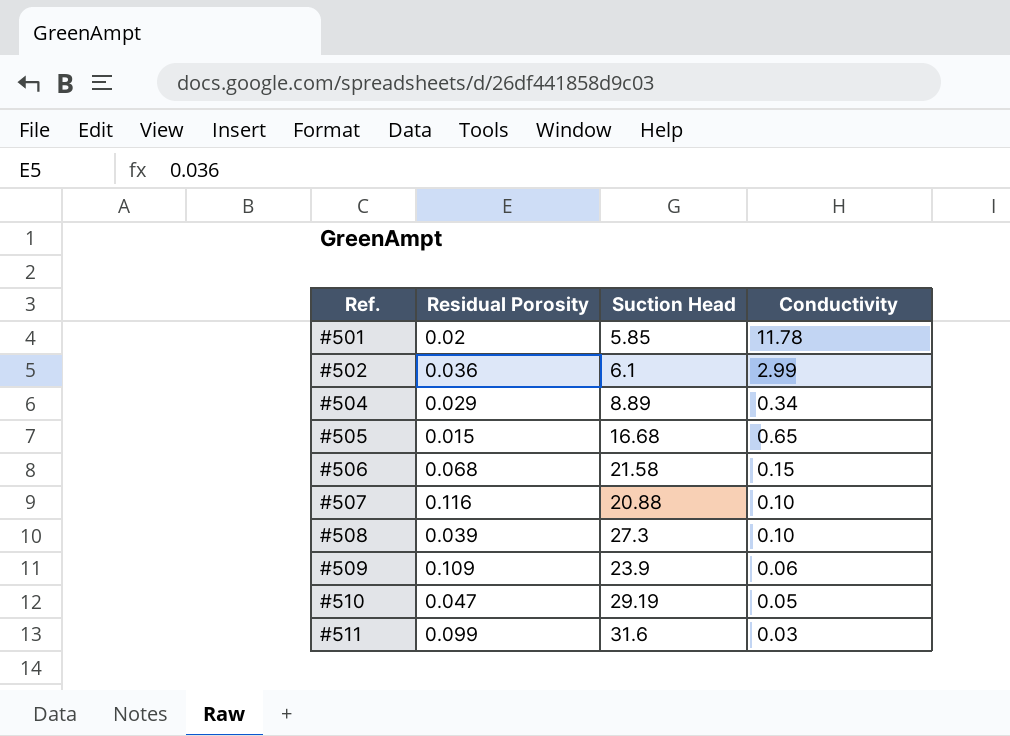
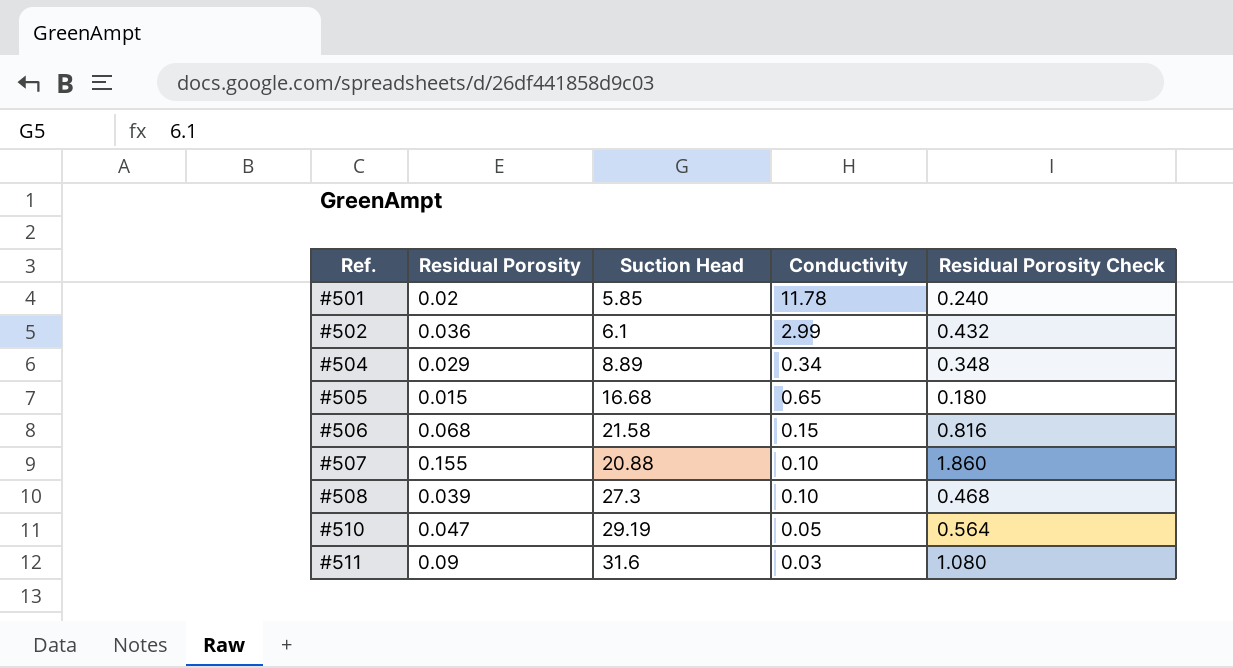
column Residual Porosity Check | formula: none -> [Residual Porosity] * 12
row #509: 0.109 | 23.9 | 0.06 -> none
#507 | Residual Porosity: 0.116 -> 0.155
#511 | Residual Porosity: 0.099 -> 0.09

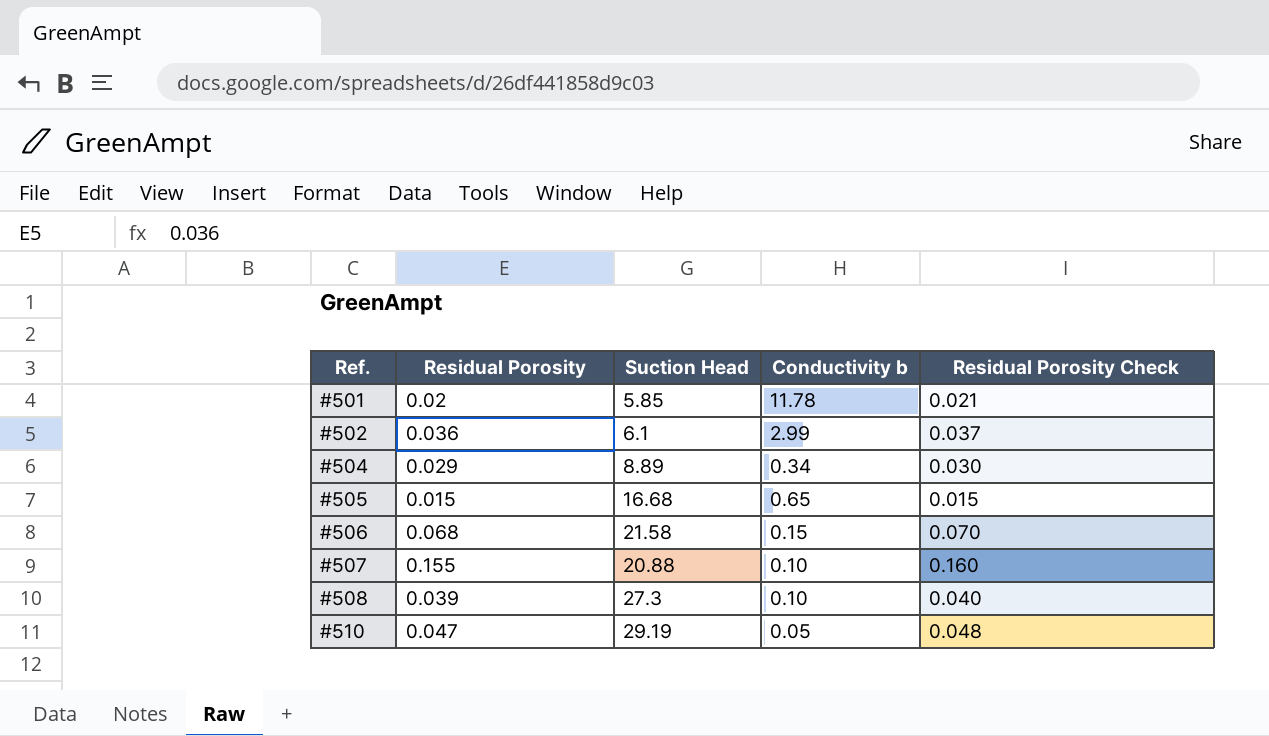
column name: Conductivity -> Conductivity b
column Residual Porosity Check | formula: [Residual Porosity] * 12 -> [Residual Porosity] * 1.03
row #511: 0.09 | 31.6 | 0.03 | 1.080 -> none

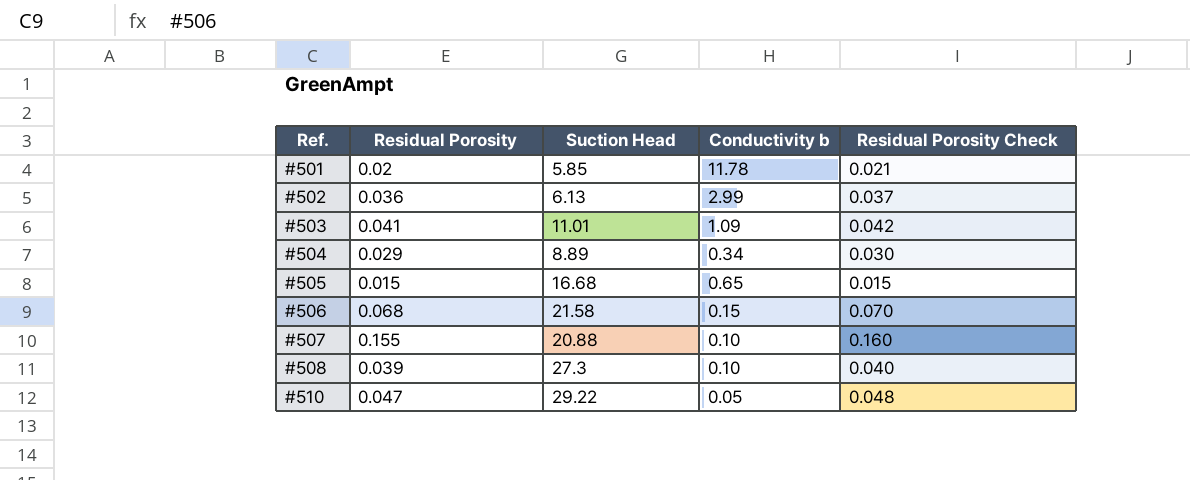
#502 | Suction Head: 6.1 -> 6.13
row #503: none -> 0.041 | 11.01 | 1.09 | 0.042
#510 | Suction Head: 29.19 -> 29.22

